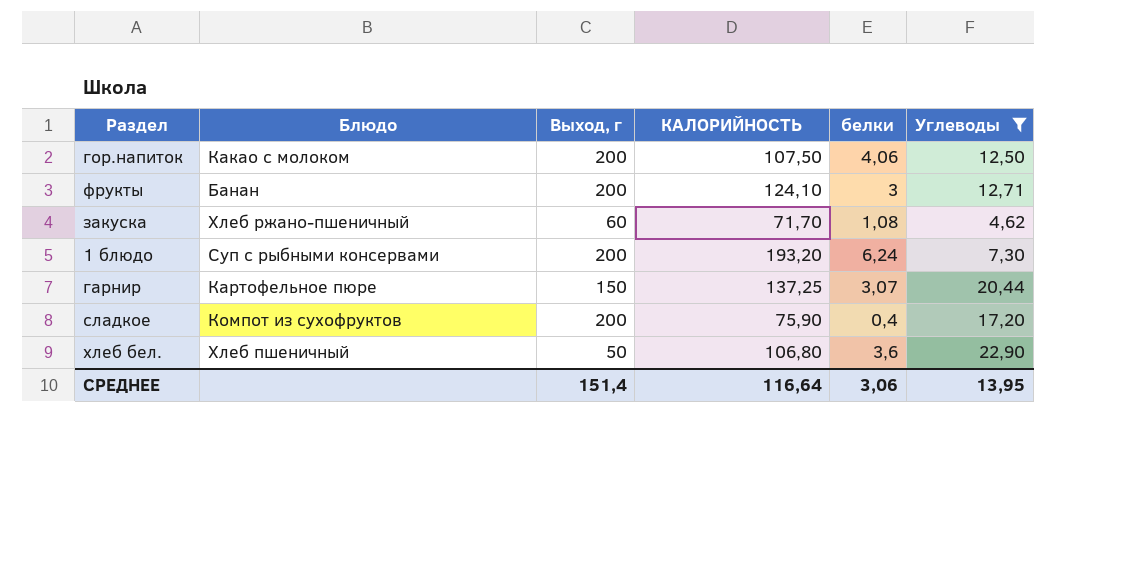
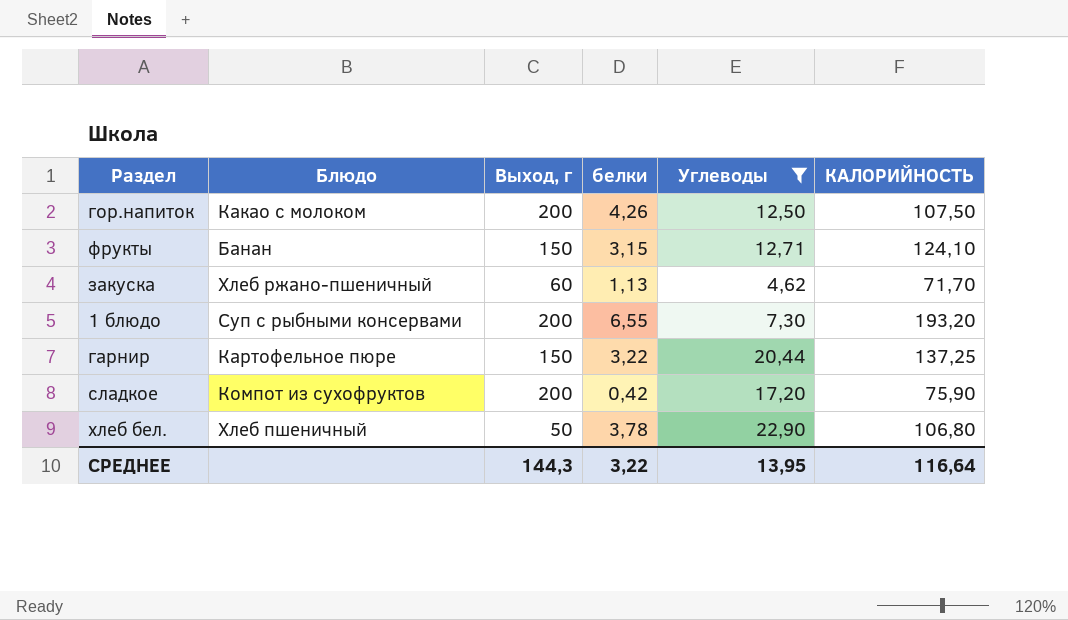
column КАЛОРИЙНОСТЬ | position: 4 -> 6
гор.напиток | белки: 4,06 -> 4,26
фрукты | Выход, г: 200 -> 150
фрукты | белки: 3 -> 3,15
закуска | белки: 1,08 -> 1,13
1 блюдо | белки: 6,24 -> 6,55
гарнир | белки: 3,07 -> 3,22
сладкое | белки: 0,4 -> 0,42
хлеб бел. | белки: 3,6 -> 3,78
СРЕДНЕЕ | Выход, г: 151,4 -> 144,3
СРЕДНЕЕ | белки: 3,06 -> 3,22

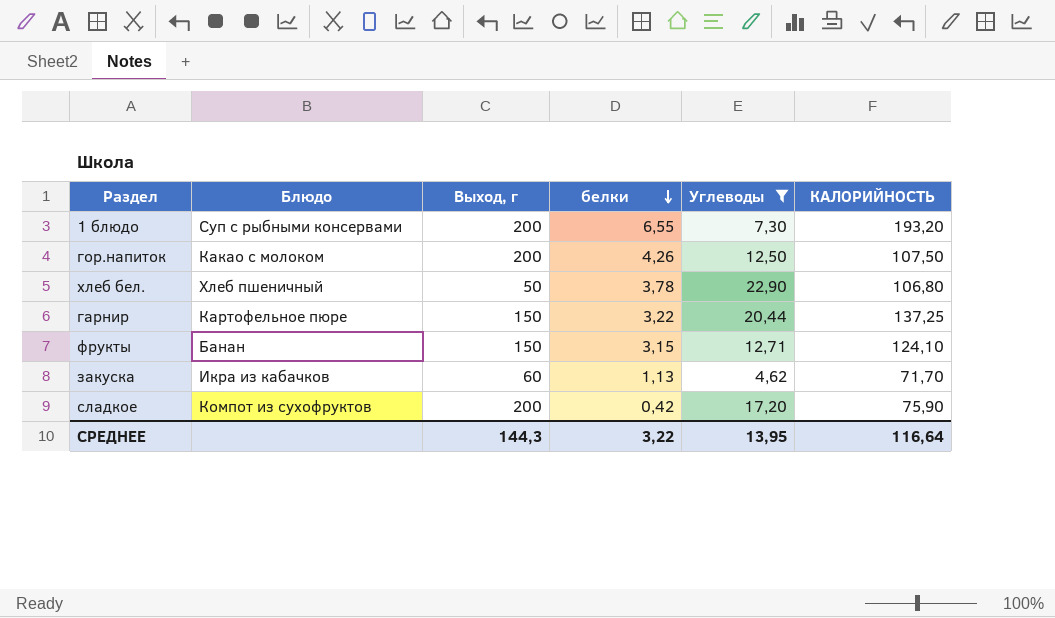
row order: none -> белки descending
закуска | Блюдо: Хлеб ржано-пшеничный -> Икра из кабачков

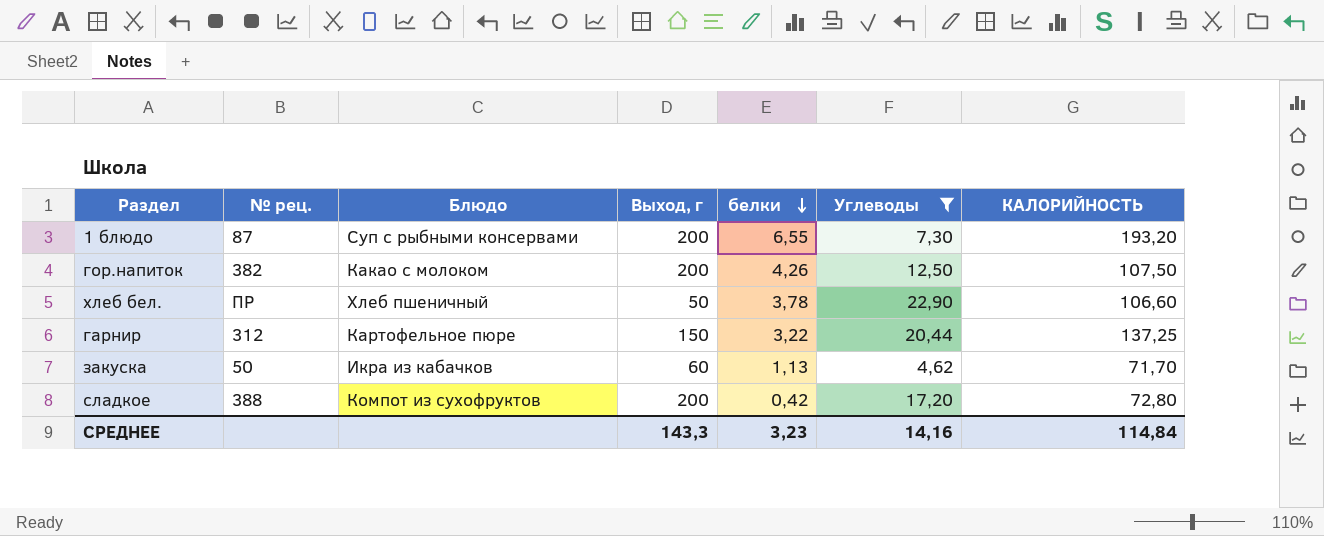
column № рец. | position: none -> 2
row фрукты: Банан | 150 | 3,15 | 12,71 | 124,10 -> none
хлеб бел. | КАЛОРИЙНОСТЬ: 106,80 -> 106,60
сладкое | КАЛОРИЙНОСТЬ: 75,90 -> 72,80
СРЕДНЕЕ | Выход, г: 144,3 -> 143,3
СРЕДНЕЕ | белки: 3,22 -> 3,23
СРЕДНЕЕ | Углеводы: 13,95 -> 14,16
СРЕДНЕЕ | КАЛОРИЙНОСТЬ: 116,64 -> 114,84

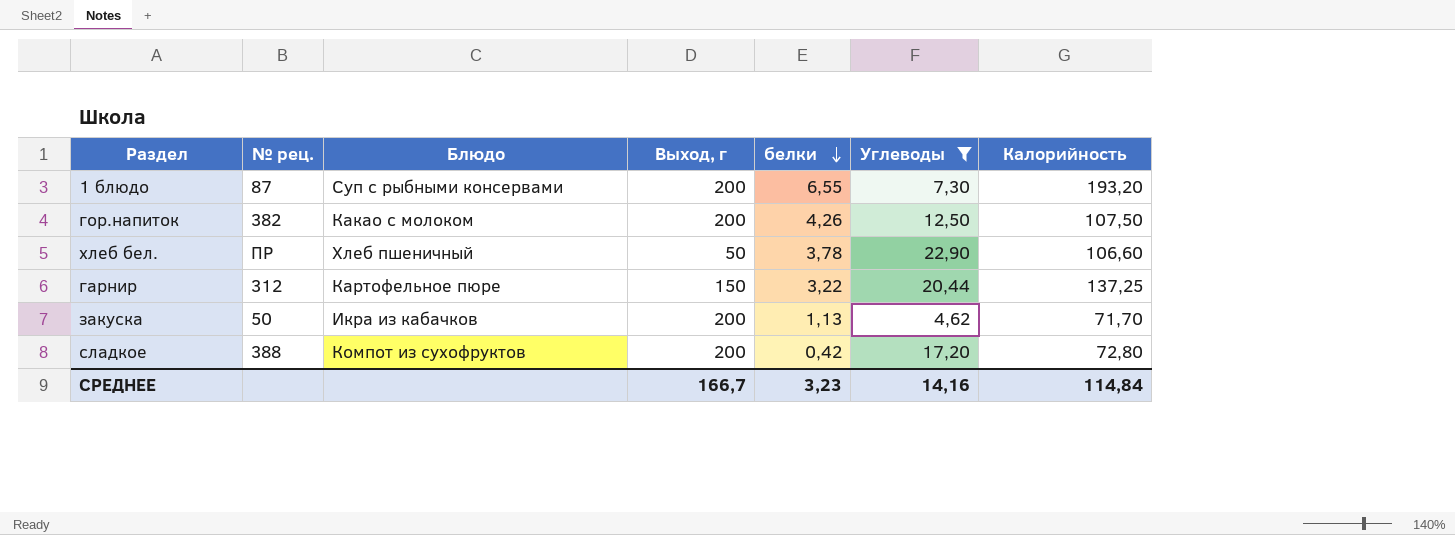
column name: КАЛОРИЙНОСТЬ -> Калорийность
закуска | Выход, г: 60 -> 200
СРЕДНЕЕ | Выход, г: 143,3 -> 166,7

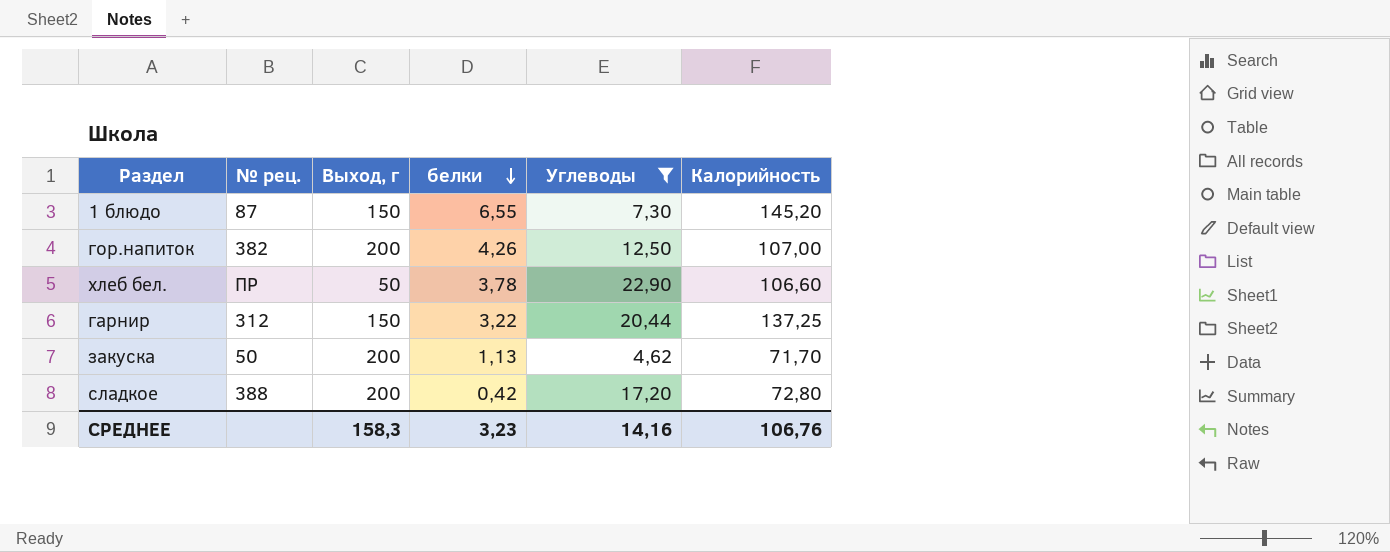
column Блюдо | position: 3 -> none
1 блюдо | Выход, г: 200 -> 150
1 блюдо | Калорийность: 193,20 -> 145,20
гор.напиток | Калорийность: 107,50 -> 107,00
СРЕДНЕЕ | Выход, г: 166,7 -> 158,3
СРЕДНЕЕ | Калорийность: 114,84 -> 106,76

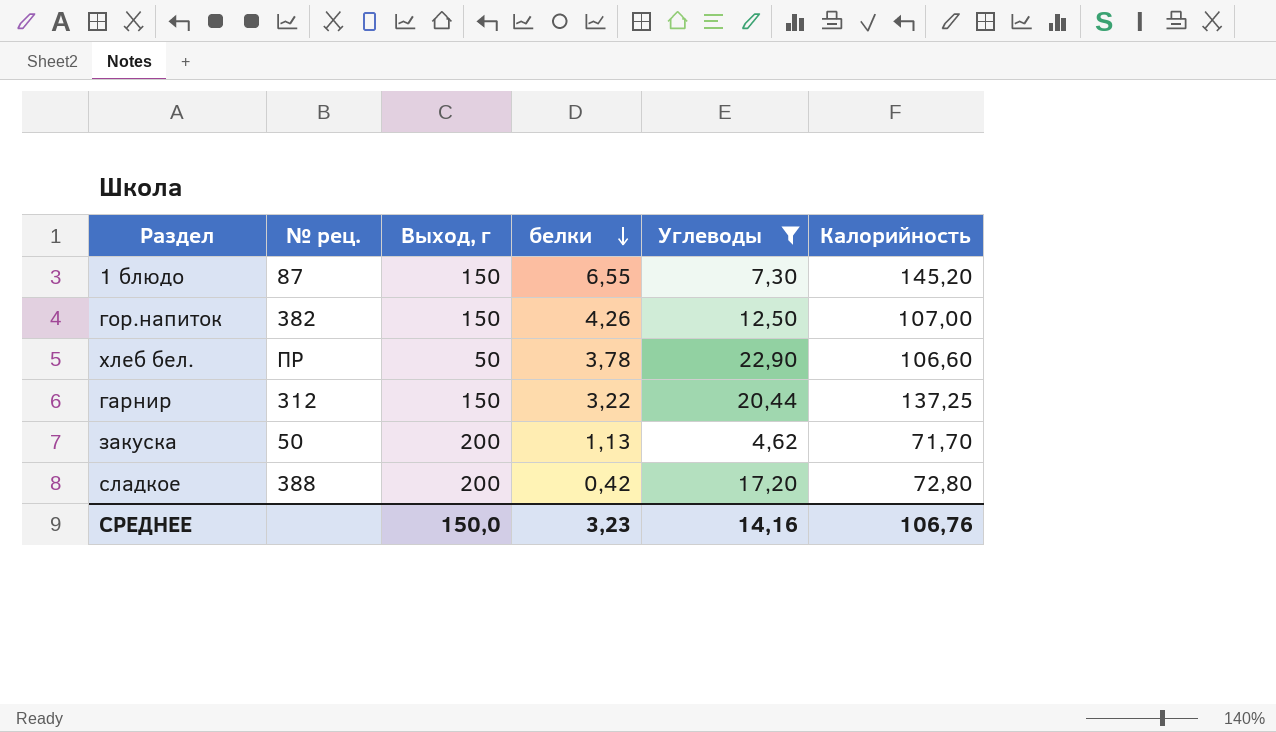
гор.напиток | Выход, г: 200 -> 150
СРЕДНЕЕ | Выход, г: 158,3 -> 150,0

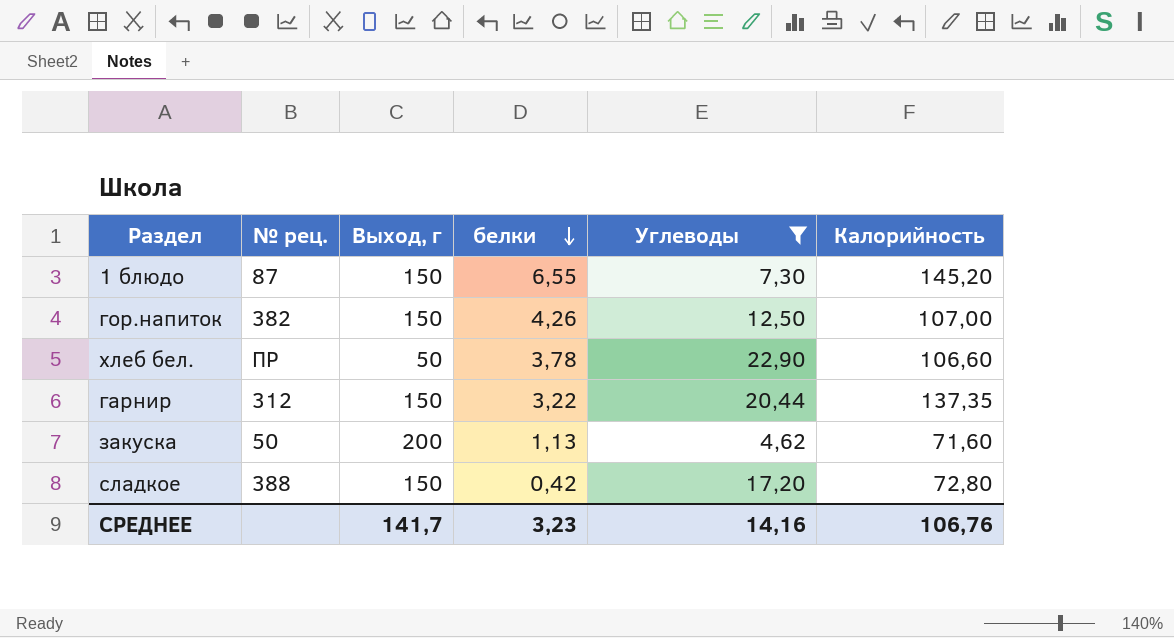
гарнир | Калорийность: 137,25 -> 137,35
закуска | Калорийность: 71,70 -> 71,60
сладкое | Выход, г: 200 -> 150
СРЕДНЕЕ | Выход, г: 150,0 -> 141,7

